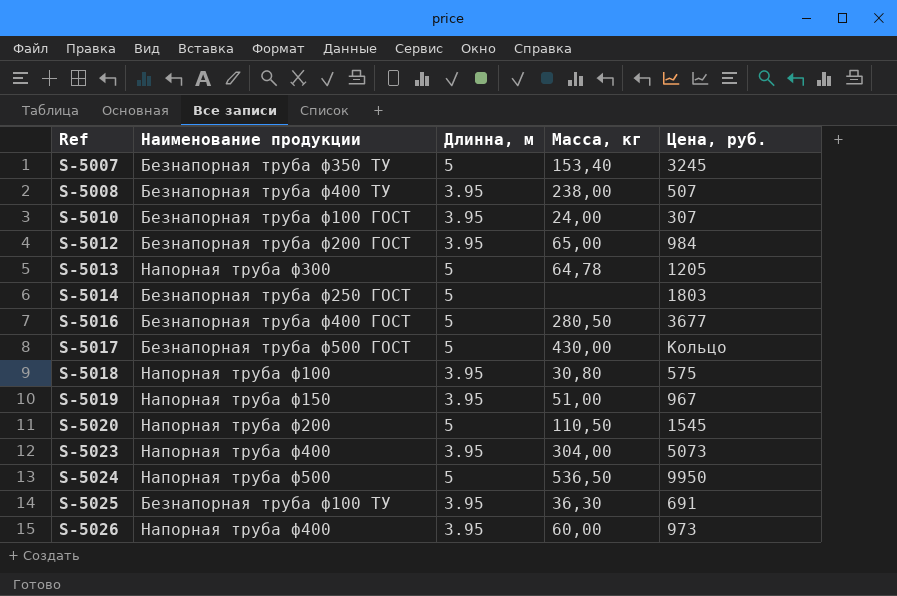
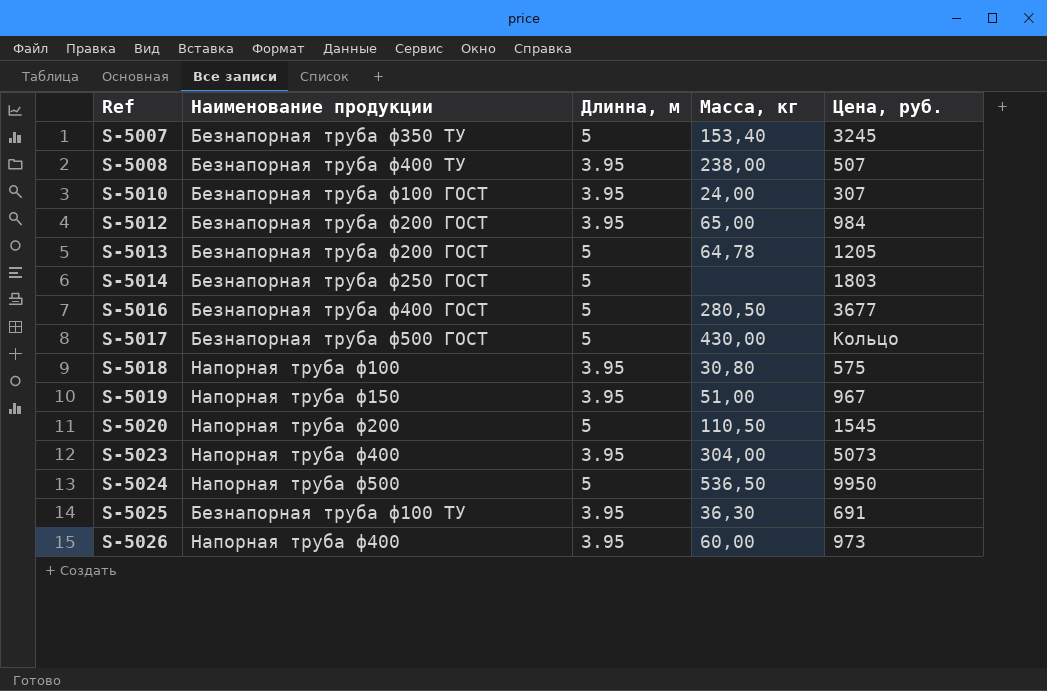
S-5013 | Наименование продукции: Напорная труба ф300 -> Безнапорная труба ф200 ГОСТ

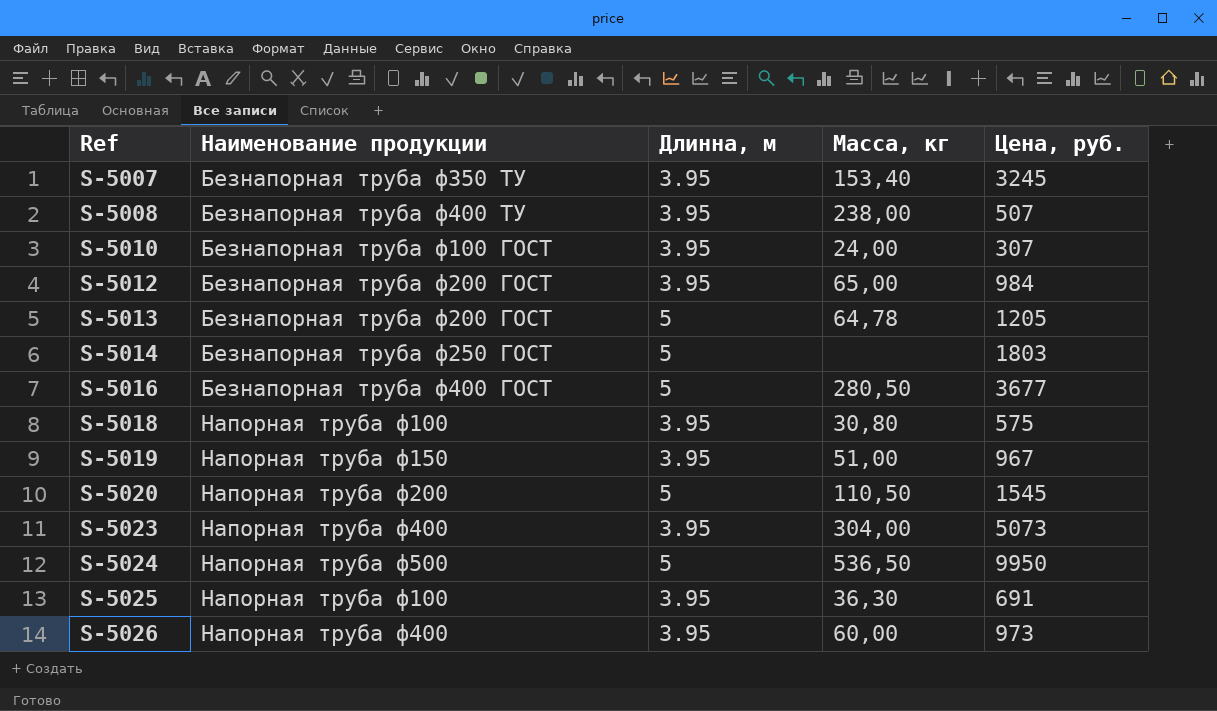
row S-5017: Безнапорная труба ф500 ГОСТ | 5 | 430,00 | Кольцо -> none
S-5007 | Длинна, м: 5 -> 3.95
S-5025 | Наименование продукции: Безнапорная труба ф100 ТУ -> Напорная труба ф100

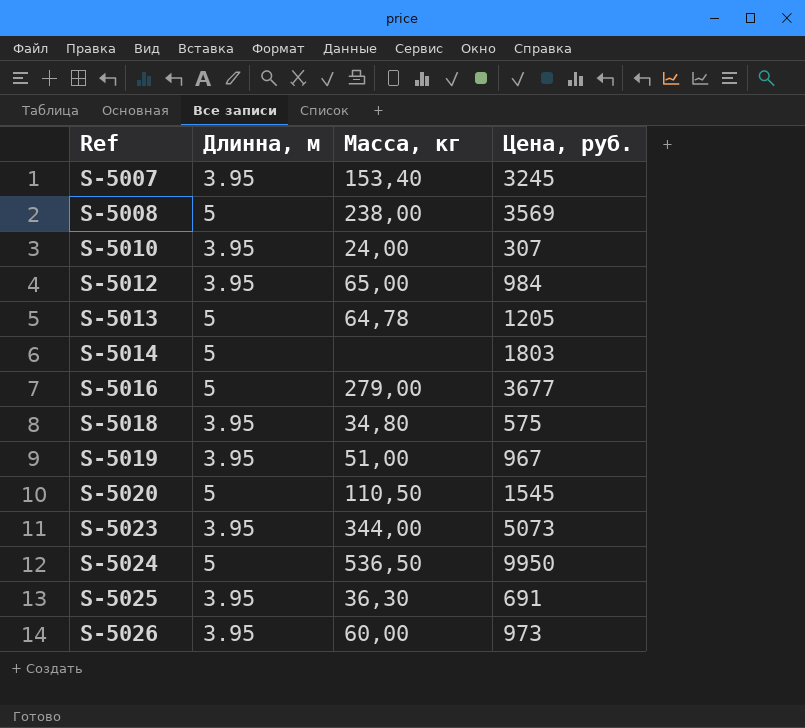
column Наименование продукции | position: 2 -> none
S-5008 | Длинна, м: 3.95 -> 5
S-5008 | Цена, руб.: 507 -> 3569
S-5016 | Масса, кг: 280,50 -> 279,00
S-5018 | Масса, кг: 30,80 -> 34,80
S-5023 | Масса, кг: 304,00 -> 344,00

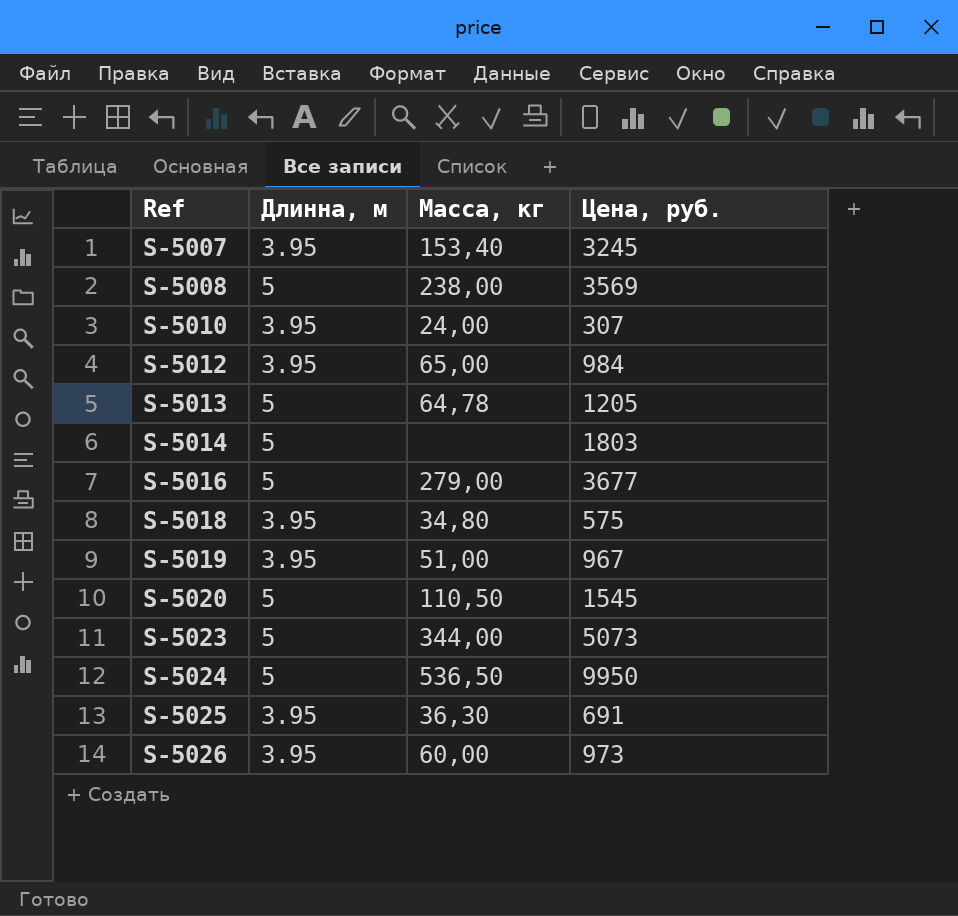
S-5023 | Длинна, м: 3.95 -> 5

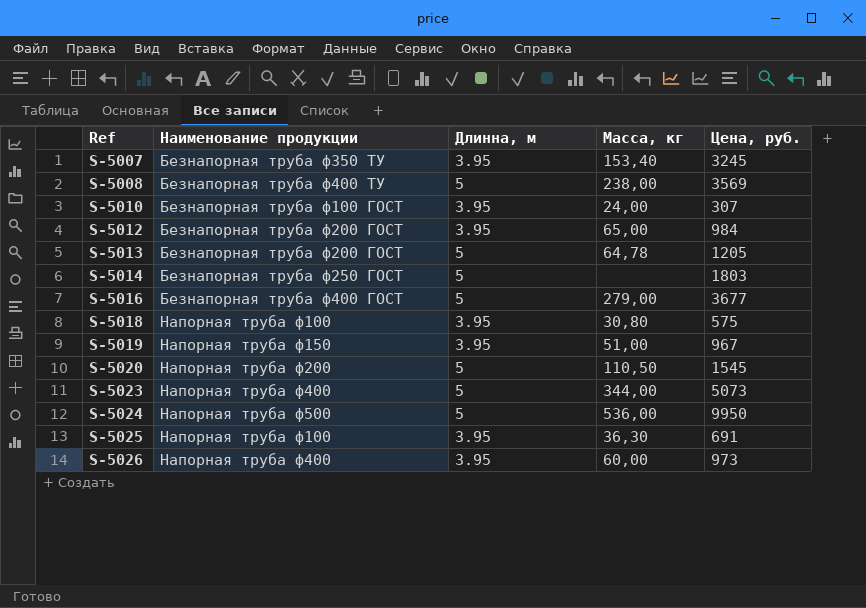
column Наименование продукции | position: none -> 2
S-5018 | Масса, кг: 34,80 -> 30,80
S-5024 | Масса, кг: 536,50 -> 536,00

